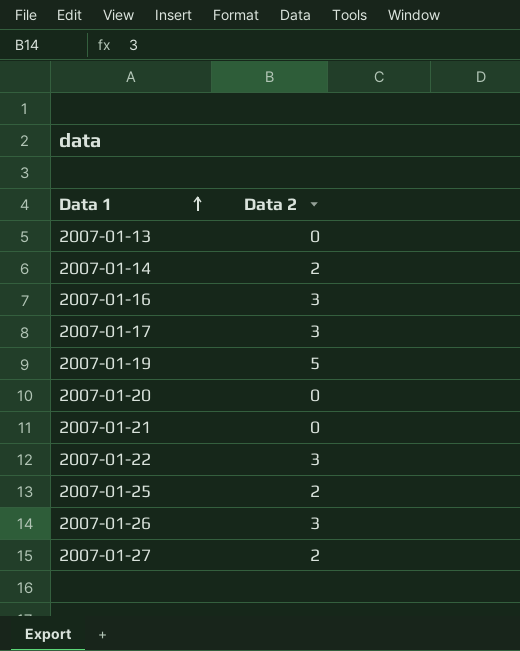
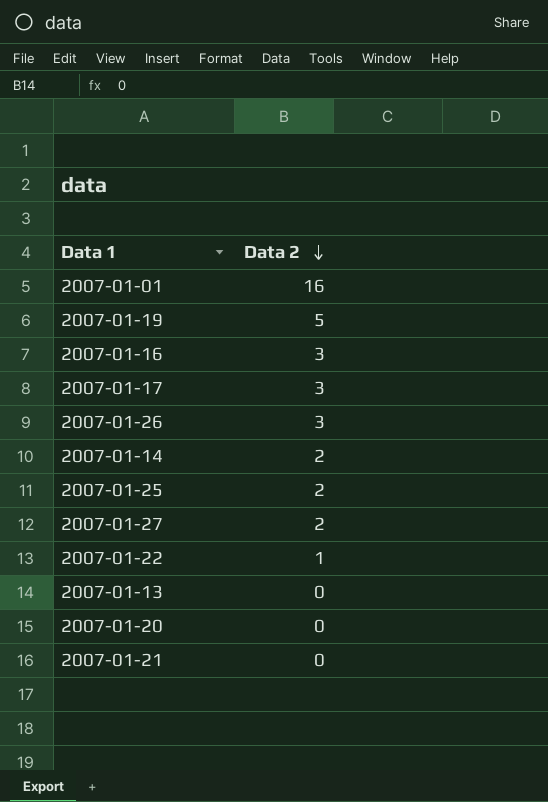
row order: Data 1 ascending -> Data 2 descending
row 2007-01-01: none -> 16
2007-01-22 | Data 2: 3 -> 1

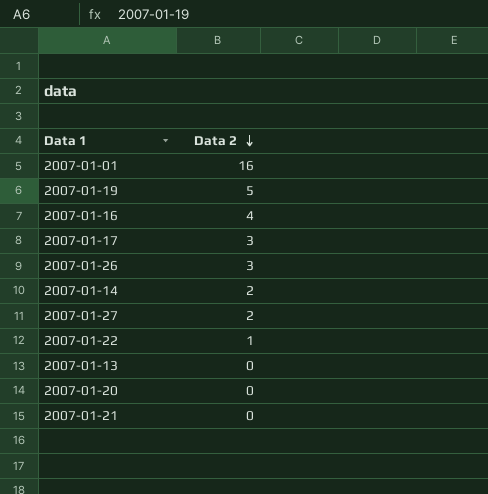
row 2007-01-25: 2 -> none
2007-01-16 | Data 2: 3 -> 4

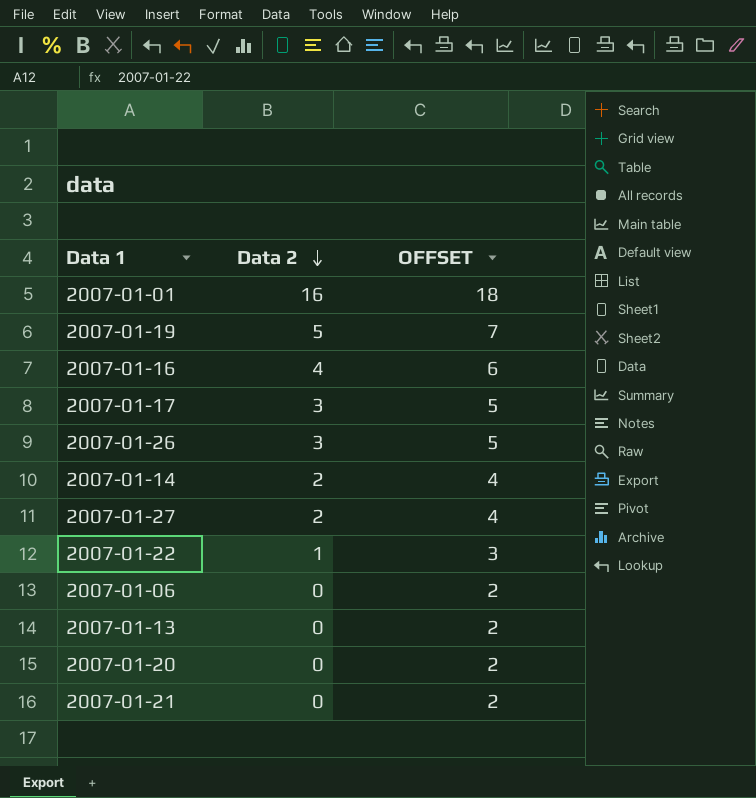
column OFFSET | formula: none -> [Data 2] + 2
row 2007-01-06: none -> 0 | 2

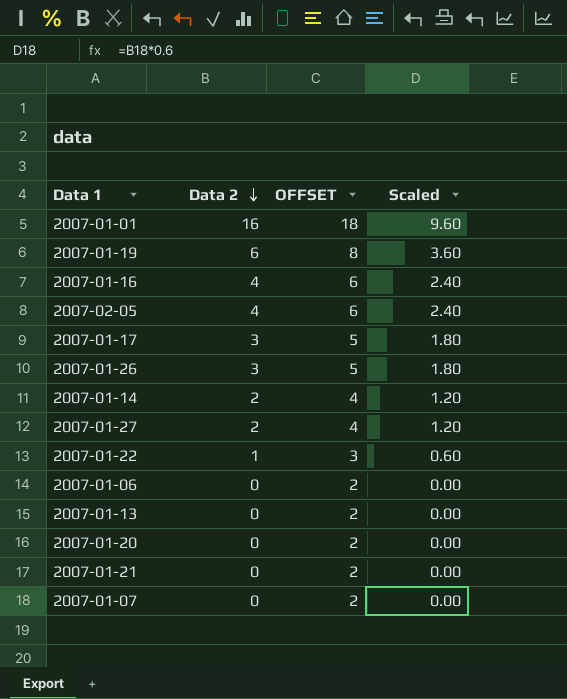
column Scaled | formula: none -> [Data 2] * 0.6
2007-01-19 | Data 2: 5 -> 6
2007-01-19 | OFFSET: 7 -> 8
row 2007-02-05: none -> 4 | 6 | 2.40
row 2007-01-07: none -> 0 | 2 | 0.00

